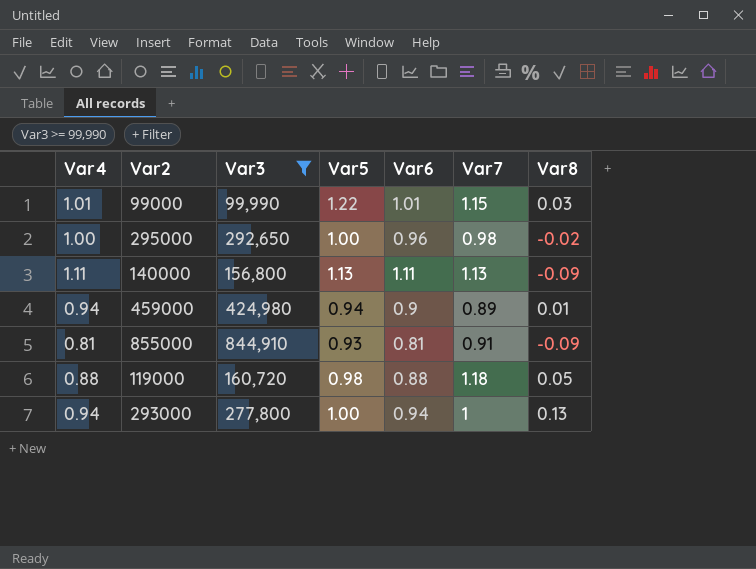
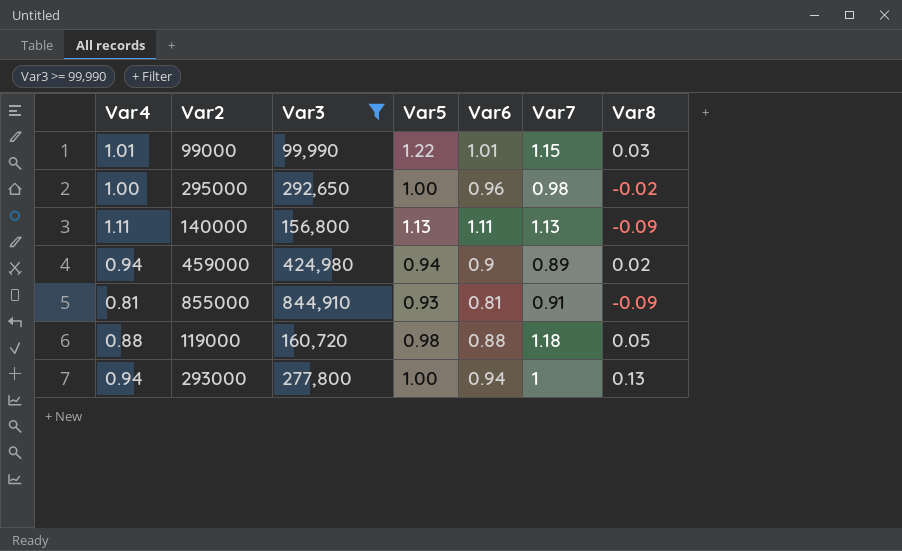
459000 | Var8: 0.01 -> 0.02

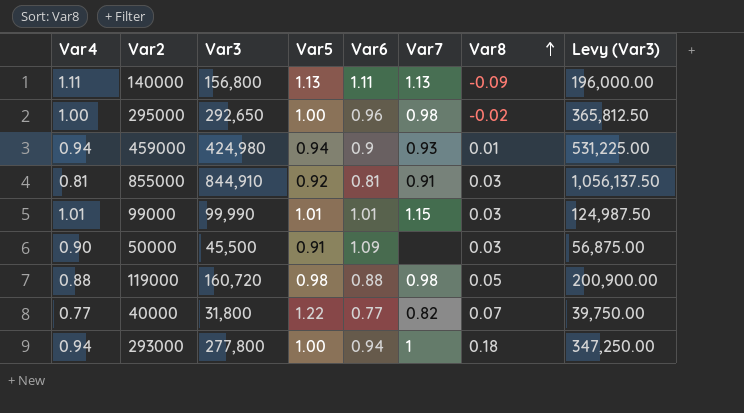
filter: Var3 >= 99,990 -> none
row order: none -> Var8 ascending
column Levy (Var3) | formula: none -> [Var3] * 1.25
459000 | Var7: 0.89 -> 0.93
459000 | Var8: 0.02 -> 0.01
855000 | Var5: 0.93 -> 0.92
855000 | Var8: -0.09 -> 0.03
99000 | Var5: 1.22 -> 1.01
119000 | Var7: 1.18 -> 0.98
293000 | Var8: 0.13 -> 0.18

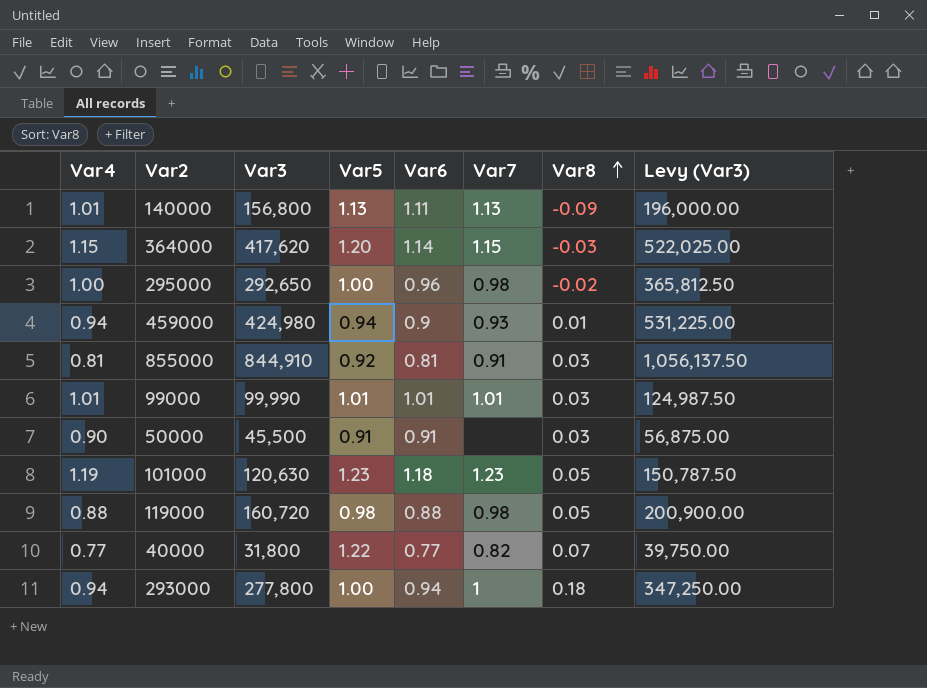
140000 | Var4: 1.11 -> 1.01
row 364000: none -> 1.15 | 417,620 | 1.20 | 1.14 | 1.15 | -0.03 | 522,025.00
99000 | Var7: 1.15 -> 1.01
50000 | Var6: 1.09 -> 0.91
row 101000: none -> 1.19 | 120,630 | 1.23 | 1.18 | 1.23 | 0.05 | 150,787.50

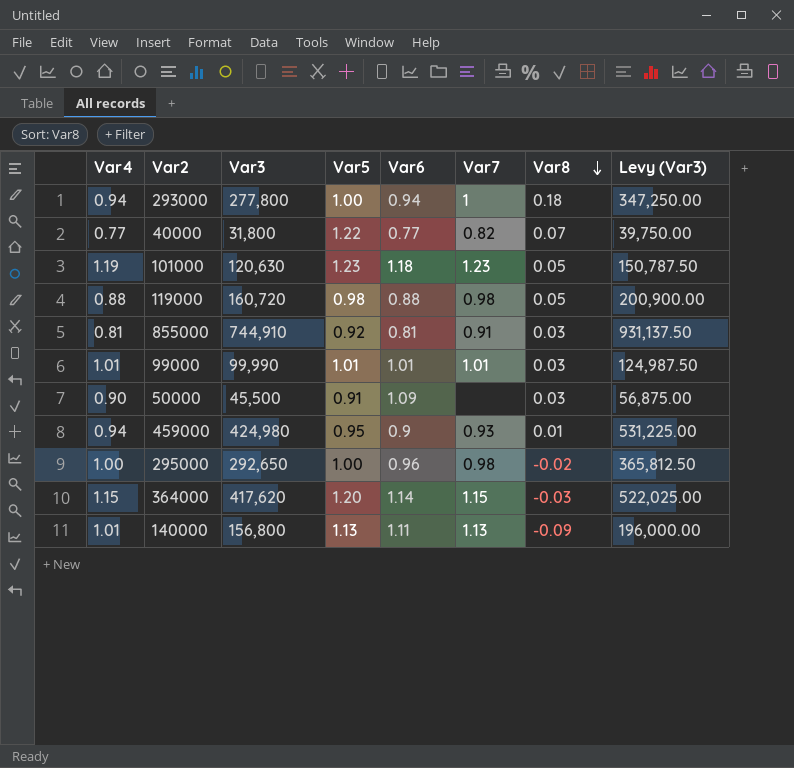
row order: Var8 ascending -> Var8 descending
855000 | Var3: 844,910 -> 744,910
855000 | Levy (Var3): 1,056,137.50 -> 931,137.50
50000 | Var6: 0.91 -> 1.09
459000 | Var5: 0.94 -> 0.95

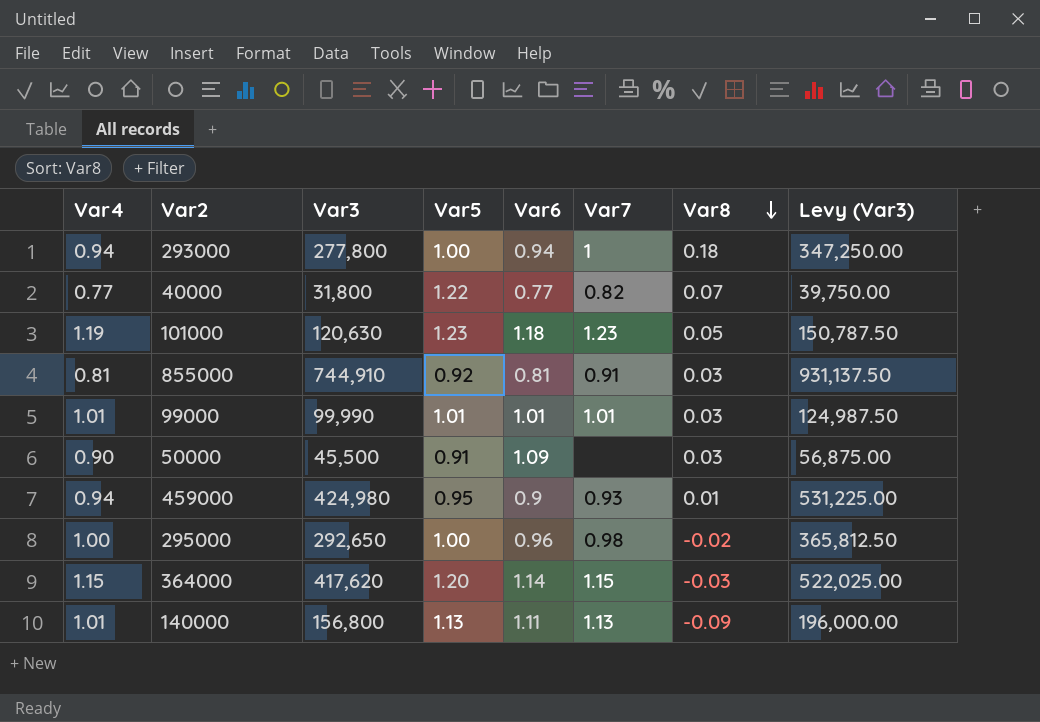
row 119000: 0.88 | 160,720 | 0.98 | 0.88 | 0.98 | 0.05 | 200,900.00 -> none

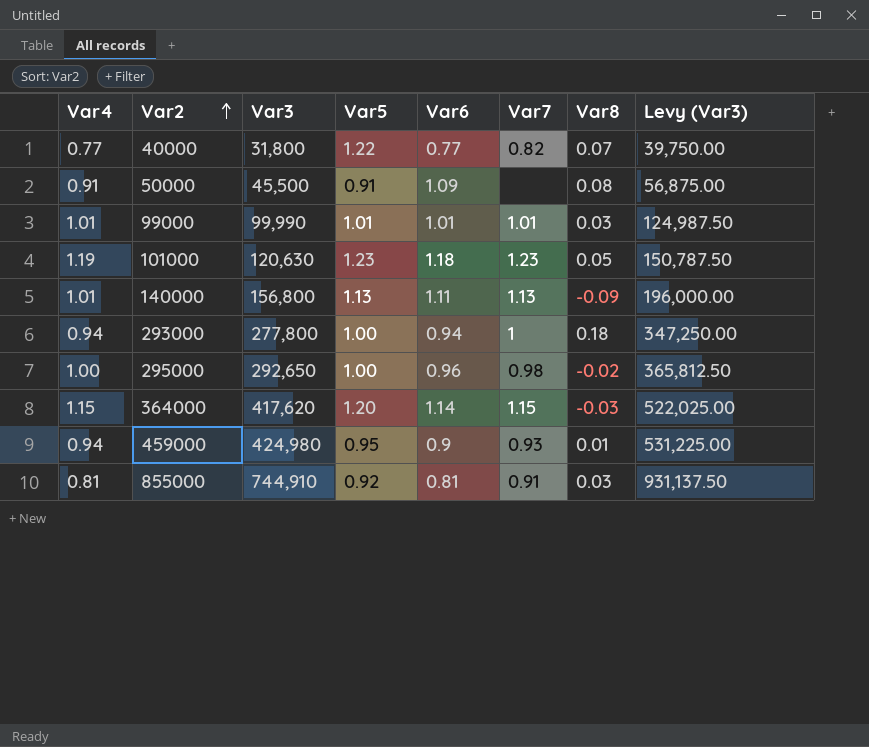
row order: Var8 descending -> Var2 ascending
50000 | Var4: 0.90 -> 0.91
50000 | Var8: 0.03 -> 0.08

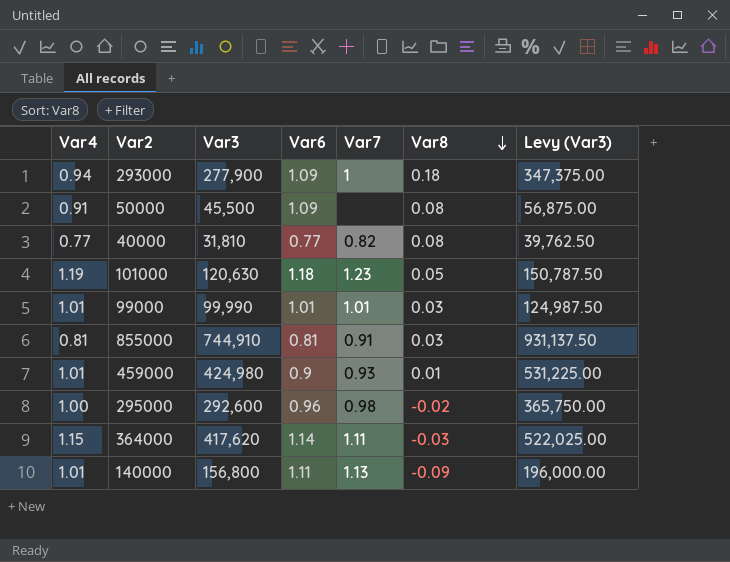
row order: Var2 ascending -> Var8 descending
column Var5 | position: 4 -> none
293000 | Var3: 277,800 -> 277,900
293000 | Var6: 0.94 -> 1.09
293000 | Levy (Var3): 347,250.00 -> 347,375.00
40000 | Var3: 31,800 -> 31,810
40000 | Var8: 0.07 -> 0.08
40000 | Levy (Var3): 39,750.00 -> 39,762.50
459000 | Var4: 0.94 -> 1.01
295000 | Var3: 292,650 -> 292,600
295000 | Levy (Var3): 365,812.50 -> 365,750.00
364000 | Var7: 1.15 -> 1.11

